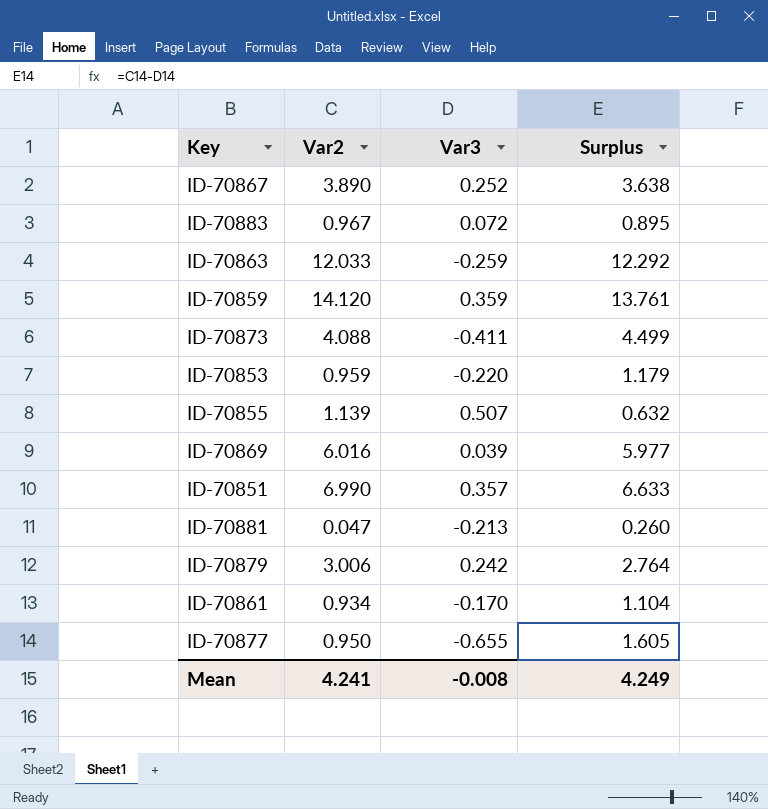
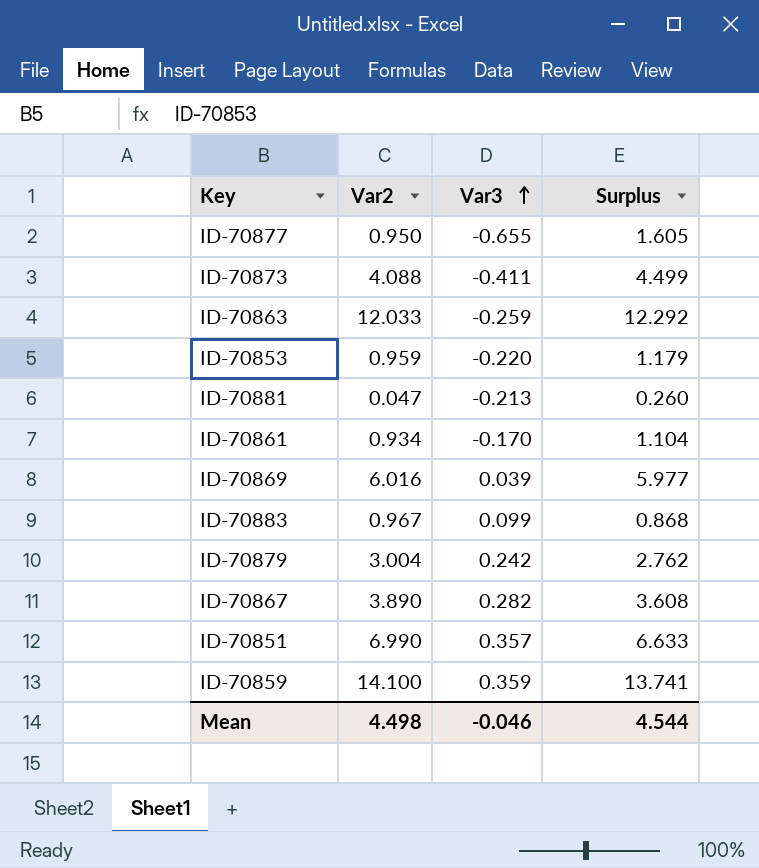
row order: none -> Var3 ascending
row ID-70855: 1.139 | 0.507 | 0.632 -> none
ID-70883 | Var3: 0.072 -> 0.099
ID-70883 | Surplus: 0.895 -> 0.868
ID-70879 | Var2: 3.006 -> 3.004
ID-70879 | Surplus: 2.764 -> 2.762
ID-70867 | Var3: 0.252 -> 0.282
ID-70867 | Surplus: 3.638 -> 3.608
ID-70859 | Var2: 14.120 -> 14.100
ID-70859 | Surplus: 13.761 -> 13.741
Mean | Var2: 4.241 -> 4.498
Mean | Var3: -0.008 -> -0.046
Mean | Surplus: 4.249 -> 4.544

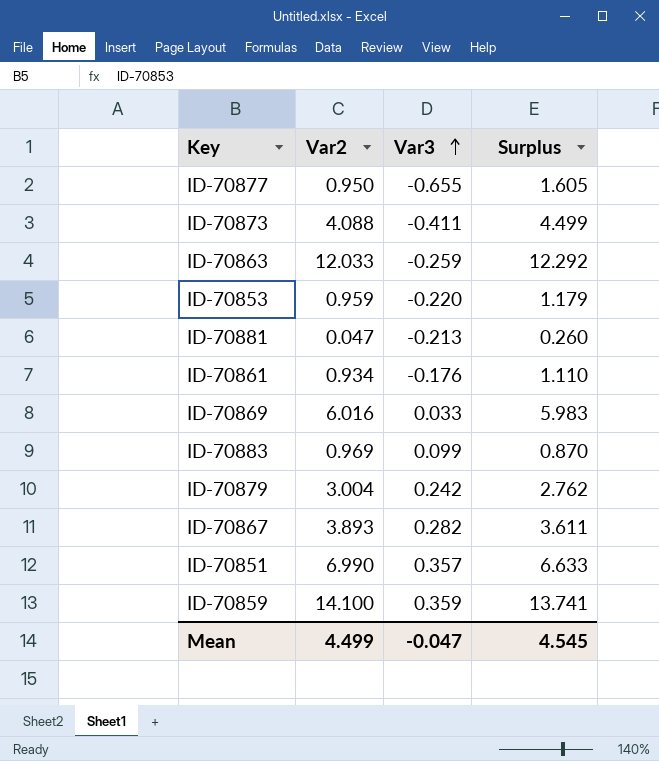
ID-70861 | Var3: -0.170 -> -0.176
ID-70861 | Surplus: 1.104 -> 1.110
ID-70869 | Var3: 0.039 -> 0.033
ID-70869 | Surplus: 5.977 -> 5.983
ID-70883 | Var2: 0.967 -> 0.969
ID-70883 | Surplus: 0.868 -> 0.870
ID-70867 | Var2: 3.890 -> 3.893
ID-70867 | Surplus: 3.608 -> 3.611
Mean | Var2: 4.498 -> 4.499
Mean | Var3: -0.046 -> -0.047
Mean | Surplus: 4.544 -> 4.545

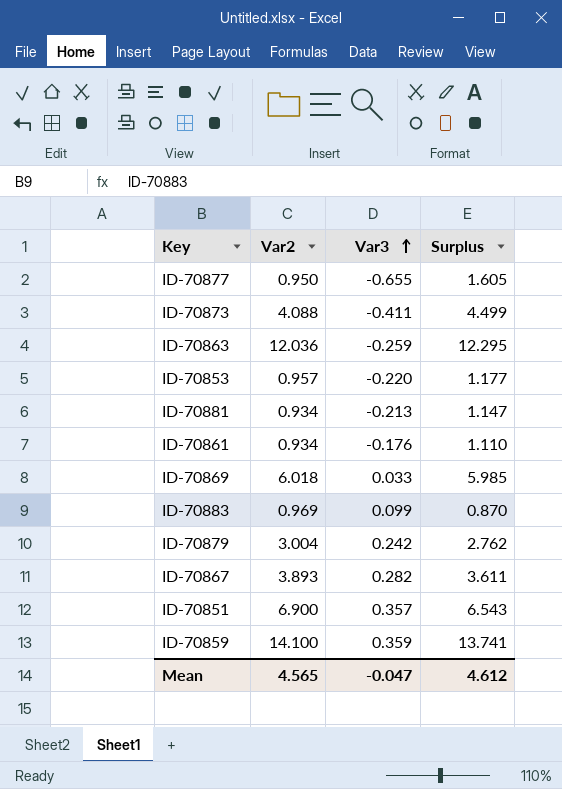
ID-70863 | Var2: 12.033 -> 12.036
ID-70863 | Surplus: 12.292 -> 12.295
ID-70853 | Var2: 0.959 -> 0.957
ID-70853 | Surplus: 1.179 -> 1.177
ID-70881 | Var2: 0.047 -> 0.934
ID-70881 | Surplus: 0.260 -> 1.147
ID-70869 | Var2: 6.016 -> 6.018
ID-70869 | Surplus: 5.983 -> 5.985
ID-70851 | Var2: 6.990 -> 6.900
ID-70851 | Surplus: 6.633 -> 6.543
Mean | Var2: 4.499 -> 4.565
Mean | Surplus: 4.545 -> 4.612

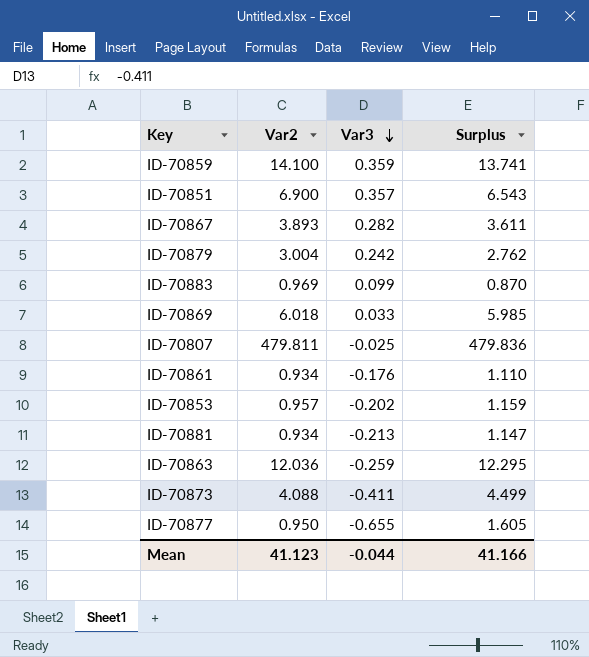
row order: Var3 ascending -> Var3 descending
row ID-70807: none -> 479.811 | -0.025 | 479.836
ID-70853 | Var3: -0.220 -> -0.202
ID-70853 | Surplus: 1.177 -> 1.159
Mean | Var2: 4.565 -> 41.123
Mean | Var3: -0.047 -> -0.044
Mean | Surplus: 4.612 -> 41.166

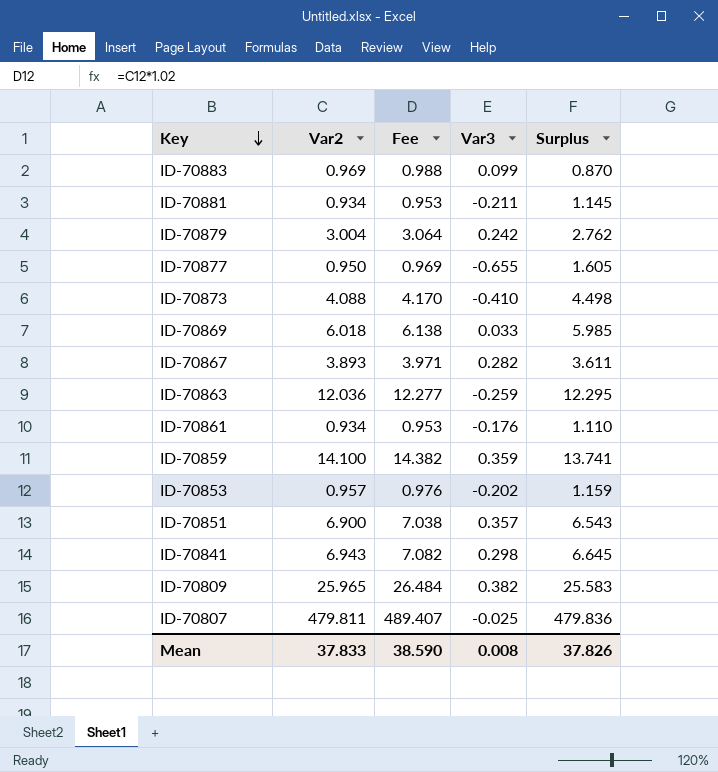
row order: Var3 descending -> Key descending
column Fee | formula: none -> [Var2] * 1.02
ID-70881 | Var3: -0.213 -> -0.211
ID-70881 | Surplus: 1.147 -> 1.145
ID-70873 | Var3: -0.411 -> -0.410
ID-70873 | Surplus: 4.499 -> 4.498
row ID-70841: none -> 6.943 | 7.082 | 0.298 | 6.645
row ID-70809: none -> 25.965 | 26.484 | 0.382 | 25.583
Mean | Var2: 41.123 -> 37.833
Mean | Var3: -0.044 -> 0.008
Mean | Surplus: 41.166 -> 37.826

